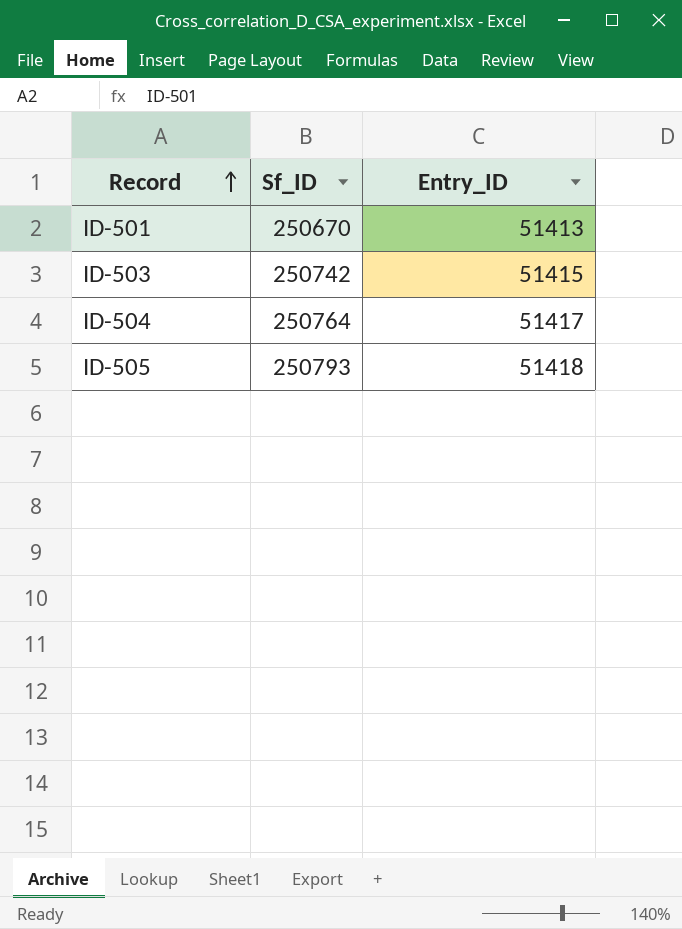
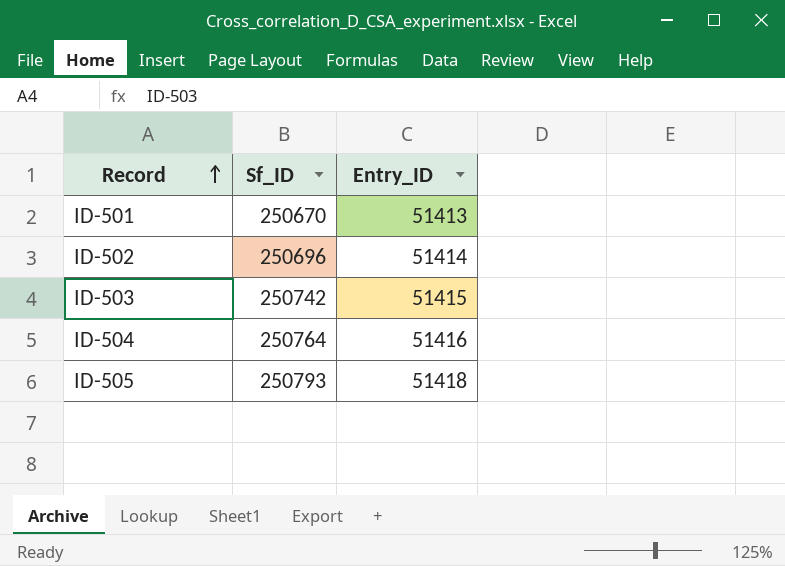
row ID-502: none -> 250696 | 51414
ID-504 | Entry_ID: 51417 -> 51416

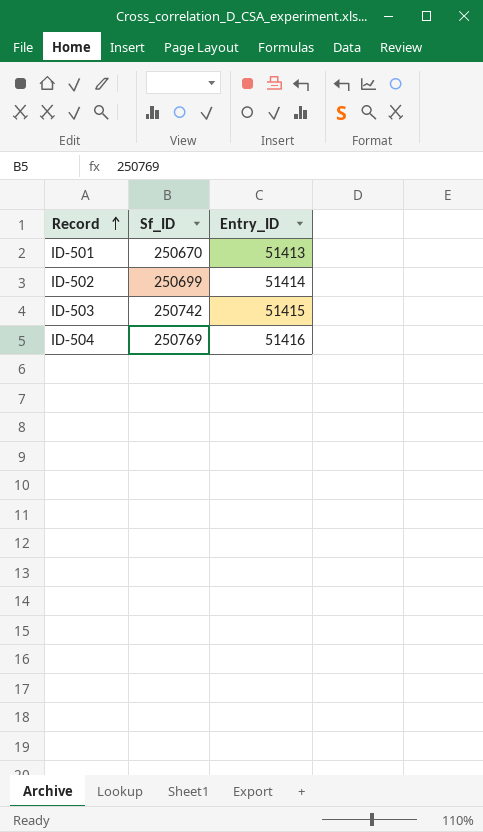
row ID-505: 250793 | 51418 -> none
ID-502 | Sf_ID: 250696 -> 250699
ID-504 | Sf_ID: 250764 -> 250769

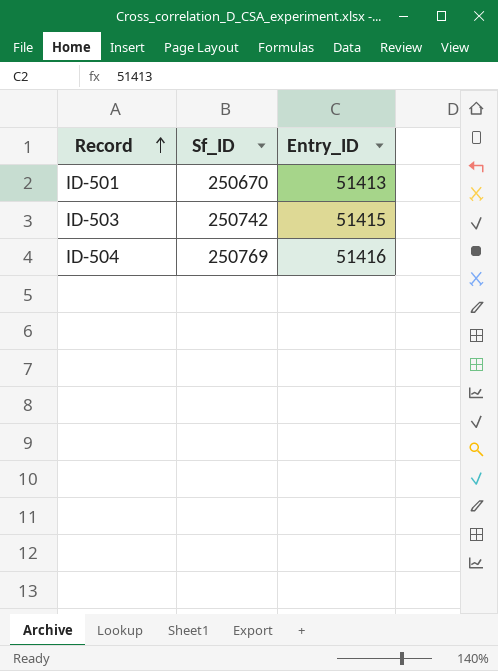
row ID-502: 250699 | 51414 -> none

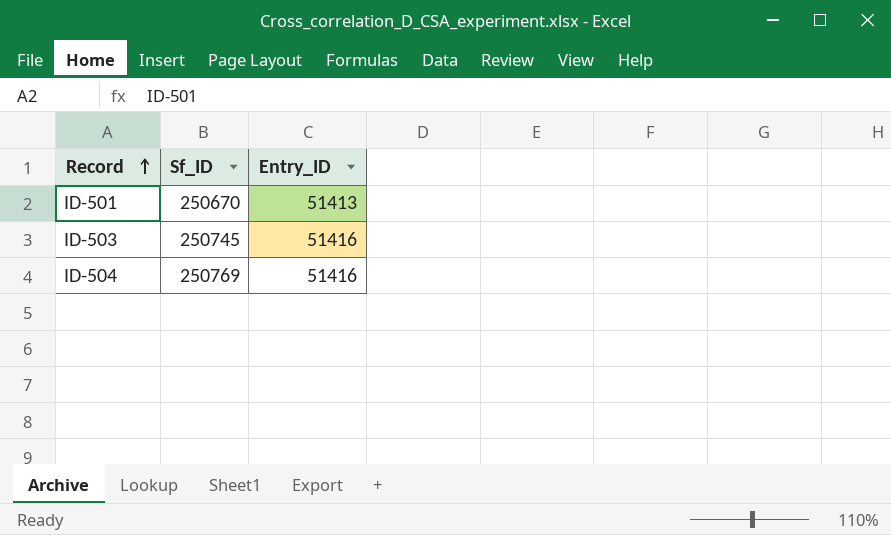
ID-503 | Sf_ID: 250742 -> 250745
ID-503 | Entry_ID: 51415 -> 51416

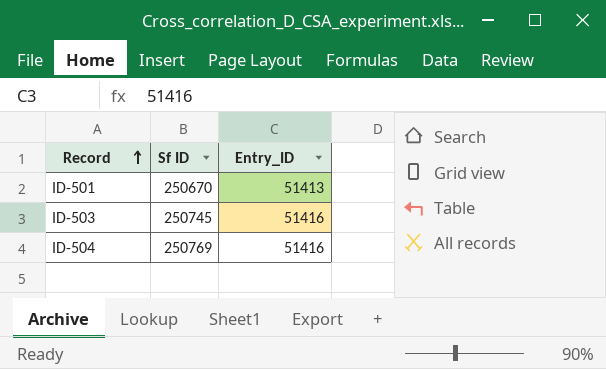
column name: Sf_ID -> Sf ID

